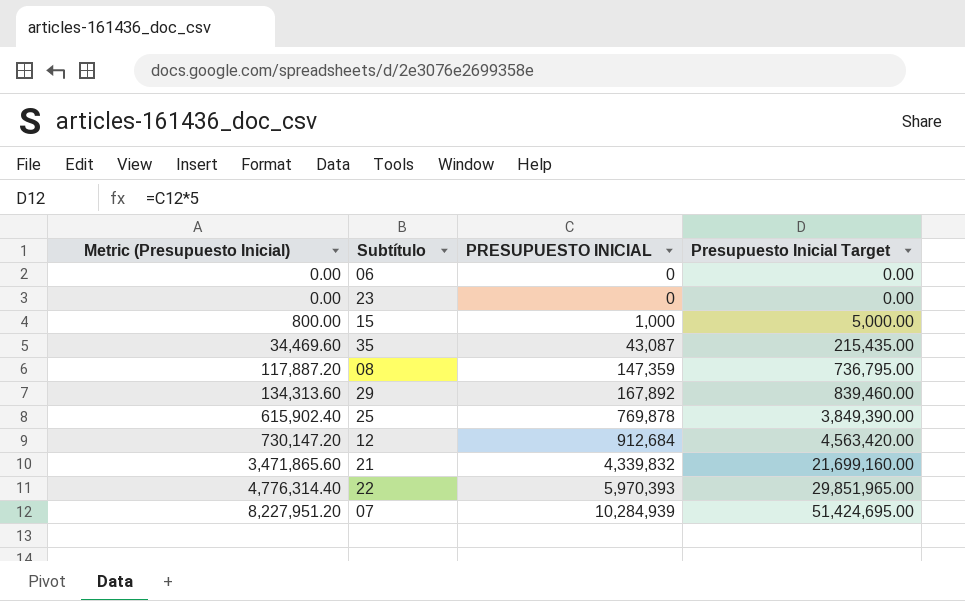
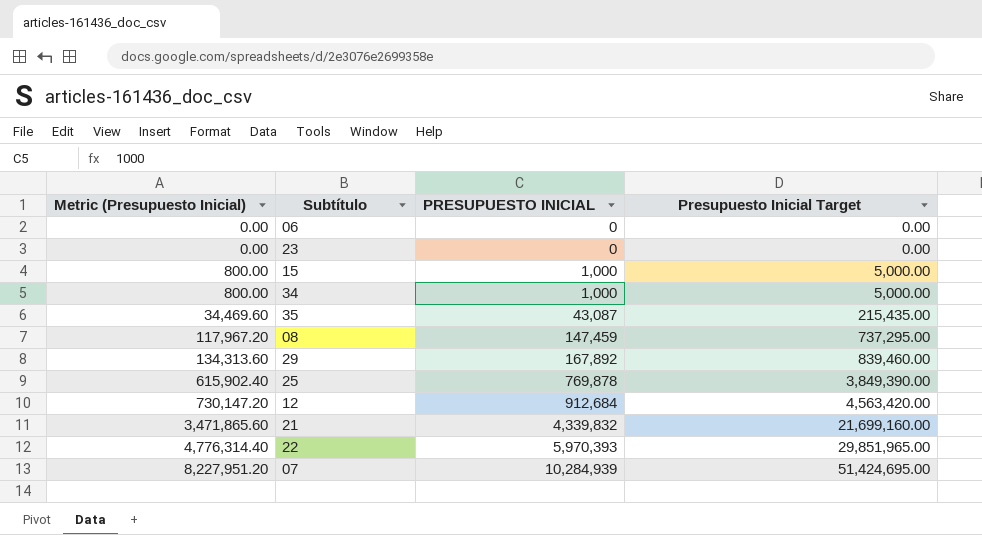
row 34: none -> 800.00 | 1,000 | 5,000.00
08 | Metric (Presupuesto Inicial): 117,887.20 -> 117,967.20
08 | PRESUPUESTO INICIAL: 147,359 -> 147,459
08 | Presupuesto Inicial Target: 736,795.00 -> 737,295.00

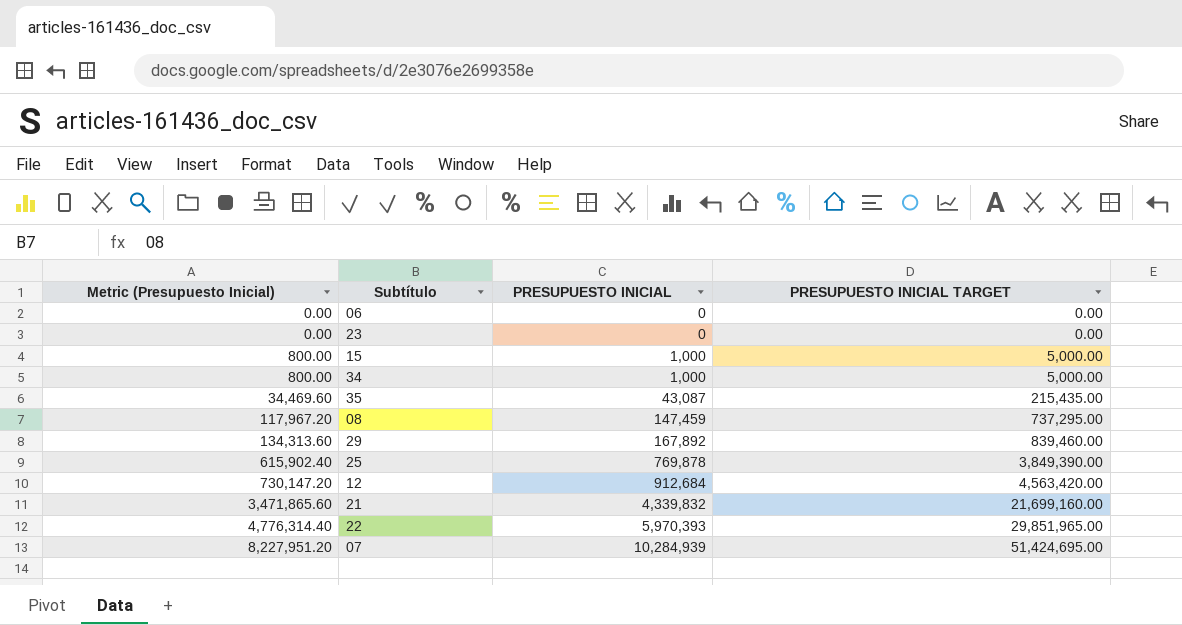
column name: Presupuesto Inicial Target -> PRESUPUESTO INICIAL TARGET

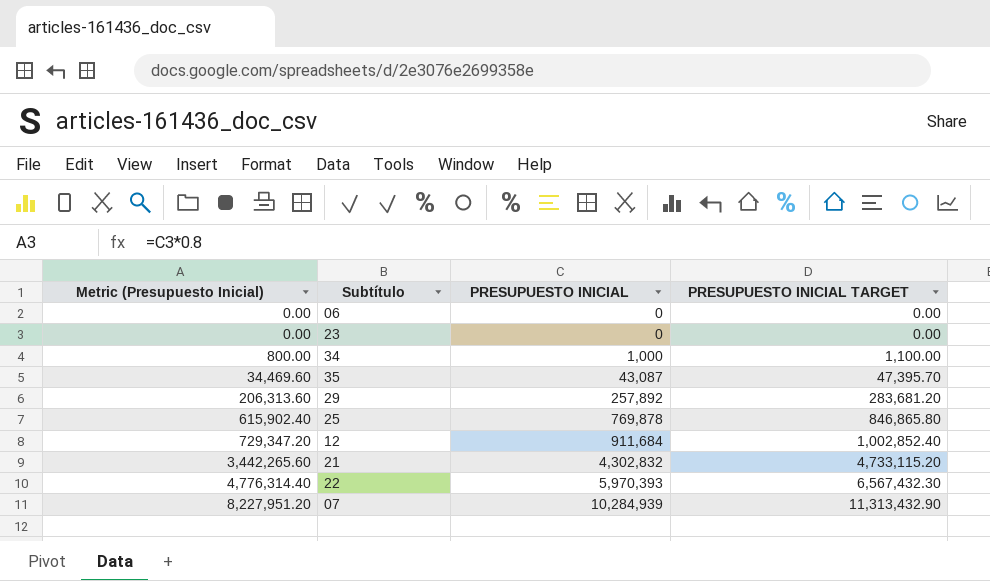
column PRESUPUESTO INICIAL TARGET | formula: [PRESUPUESTO INICIAL] * 5 -> [PRESUPUESTO INICIAL] * 1.1
row 15: 800.00 | 1,000 | 5,000.00 -> none
row 08: 117,967.20 | 147,459 | 737,295.00 -> none
29 | Metric (Presupuesto Inicial): 134,313.60 -> 206,313.60
29 | PRESUPUESTO INICIAL: 167,892 -> 257,892
12 | Metric (Presupuesto Inicial): 730,147.20 -> 729,347.20
12 | PRESUPUESTO INICIAL: 912,684 -> 911,684
21 | Metric (Presupuesto Inicial): 3,471,865.60 -> 3,442,265.60
21 | PRESUPUESTO INICIAL: 4,339,832 -> 4,302,832

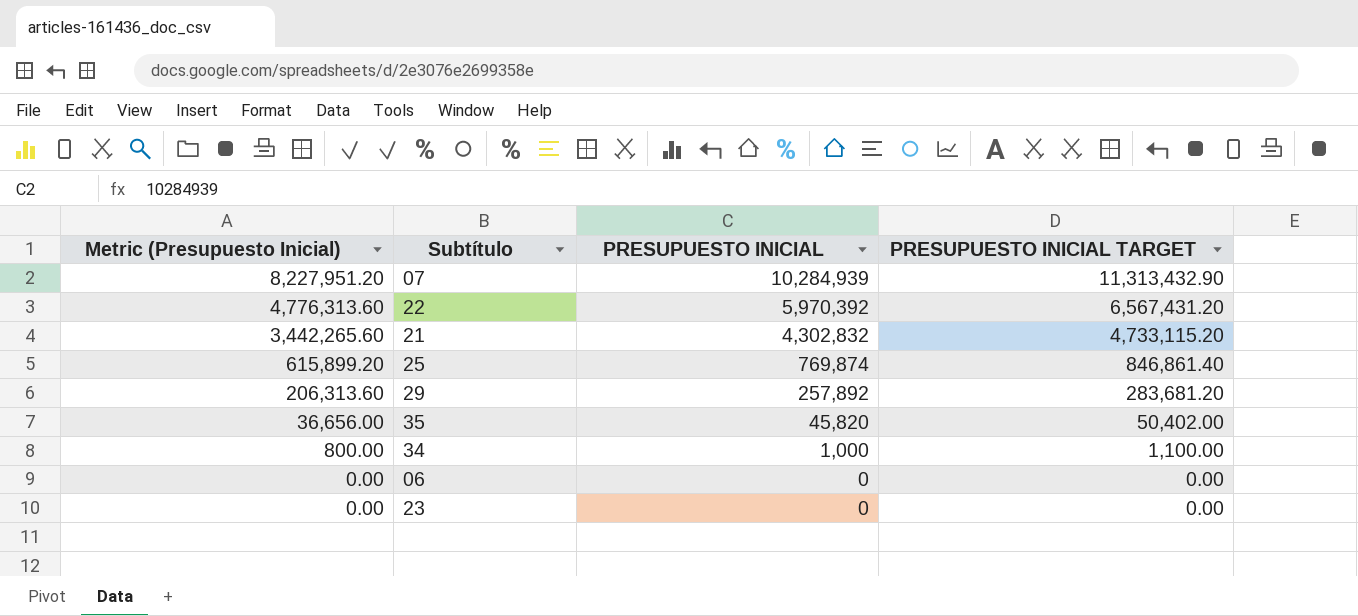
row order: Metric (Presupuesto Inicial) ascending -> Metric (Presupuesto Inicial) descending
row 12: 729,347.20 | 911,684 | 1,002,852.40 -> none
22 | Metric (Presupuesto Inicial): 4,776,314.40 -> 4,776,313.60
22 | PRESUPUESTO INICIAL: 5,970,393 -> 5,970,392
22 | PRESUPUESTO INICIAL TARGET: 6,567,432.30 -> 6,567,431.20
25 | Metric (Presupuesto Inicial): 615,902.40 -> 615,899.20
25 | PRESUPUESTO INICIAL: 769,878 -> 769,874
25 | PRESUPUESTO INICIAL TARGET: 846,865.80 -> 846,861.40
35 | Metric (Presupuesto Inicial): 34,469.60 -> 36,656.00
35 | PRESUPUESTO INICIAL: 43,087 -> 45,820
35 | PRESUPUESTO INICIAL TARGET: 47,395.70 -> 50,402.00

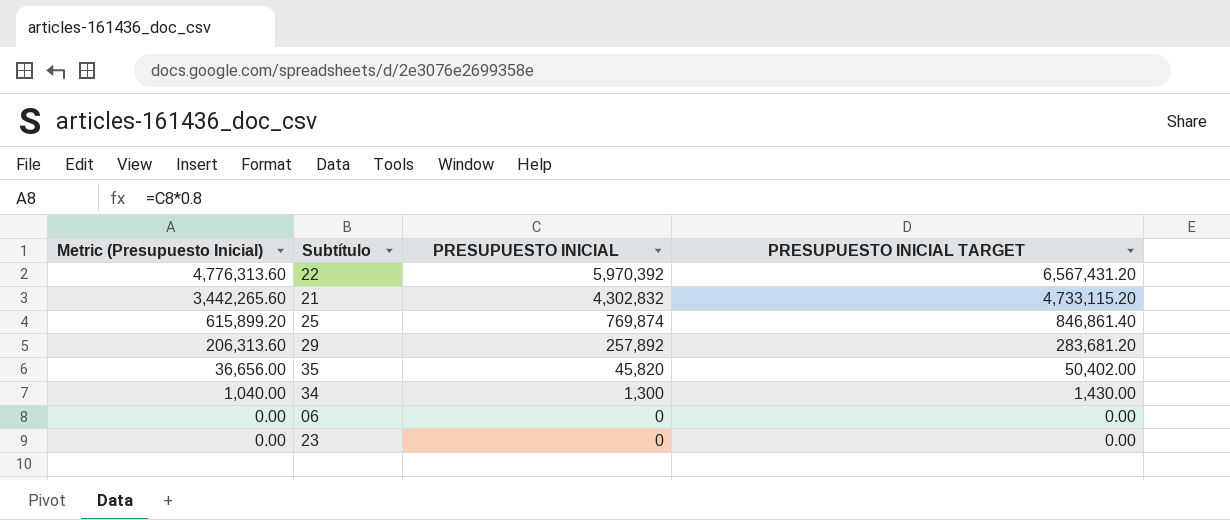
row 07: 8,227,951.20 | 10,284,939 | 11,313,432.90 -> none
34 | Metric (Presupuesto Inicial): 800.00 -> 1,040.00
34 | PRESUPUESTO INICIAL: 1,000 -> 1,300
34 | PRESUPUESTO INICIAL TARGET: 1,100.00 -> 1,430.00

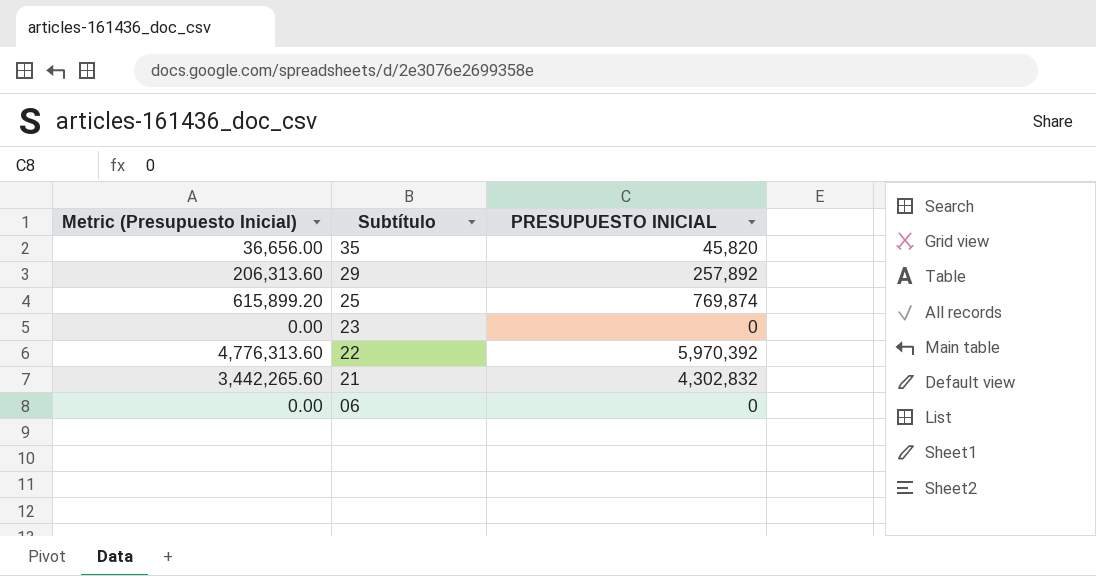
row order: Metric (Presupuesto Inicial) descending -> Subtítulo descending
column PRESUPUESTO INICIAL TARGET | formula: [PRESUPUESTO INICIAL] * 1.1 -> none
row 34: 1,040.00 | 1,300 | 1,430.00 -> none

